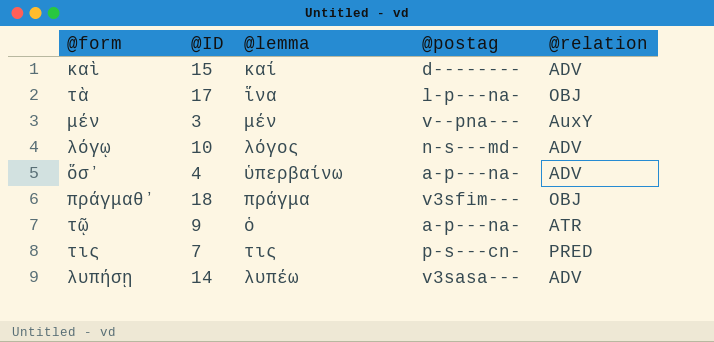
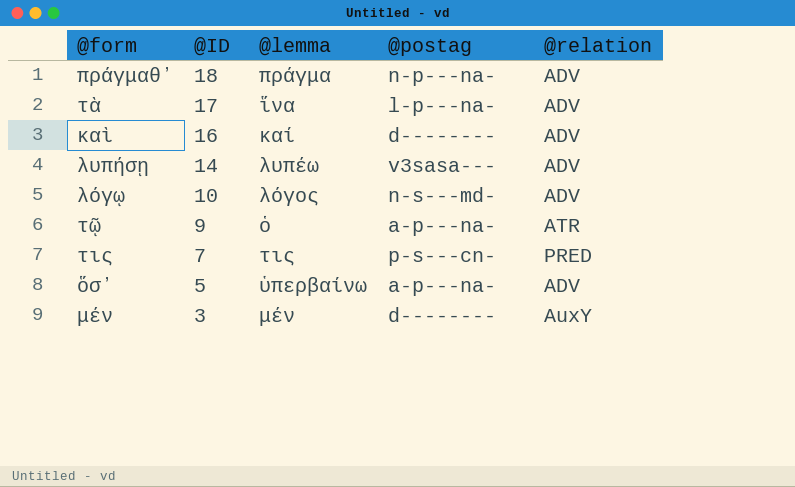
row order: none -> @ID descending
πράγμαθʼ | @postag: v3sfim--- -> n-p---na-
πράγμαθʼ | @relation: OBJ -> ADV
τὰ | @relation: OBJ -> ADV
καὶ | @ID: 15 -> 16
ὅσʼ | @ID: 4 -> 5
μέν | @postag: v--pna--- -> d--------

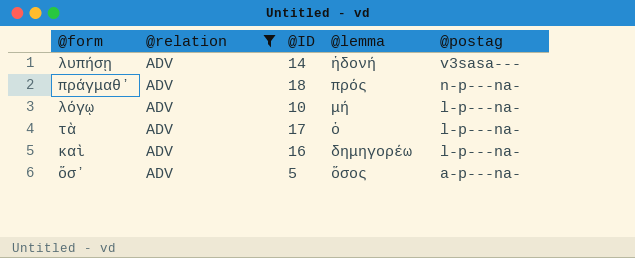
filter: none -> @relation = ADV
row order: @ID descending -> @postag descending
column @relation | position: 5 -> 2
λυπήσῃ | @lemma: λυπέω -> ἡδονή
πράγμαθʼ | @lemma: πράγμα -> πρός
λόγῳ | @lemma: λόγος -> μή
λόγῳ | @postag: n-s---md- -> l-p---na-
τὰ | @lemma: ἵνα -> ὁ
καὶ | @lemma: καί -> δημηγορέω
καὶ | @postag: d-------- -> l-p---na-
ὅσʼ | @lemma: ὑπερβαίνω -> ὅσος

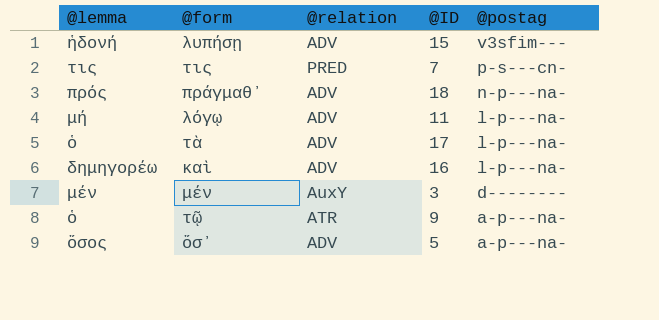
filter: @relation = ADV -> none
column @lemma | position: 4 -> 1
λυπήσῃ | @ID: 14 -> 15
λυπήσῃ | @postag: v3sasa--- -> v3sfim---
λόγῳ | @ID: 10 -> 11

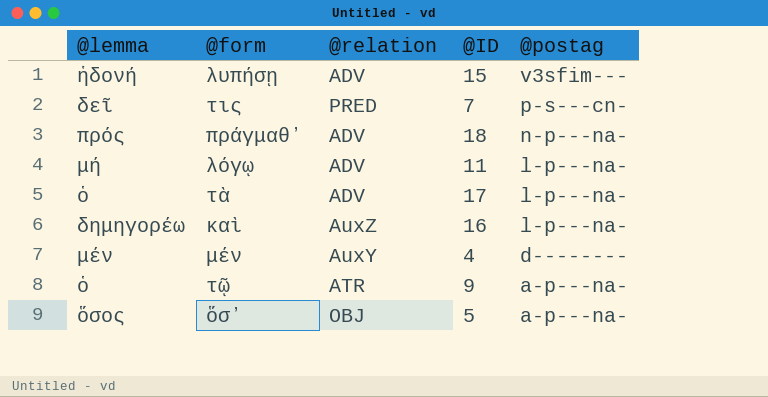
τις | @lemma: τις -> δεῖ
καὶ | @relation: ADV -> AuxZ
μέν | @ID: 3 -> 4
ὅσʼ | @relation: ADV -> OBJ

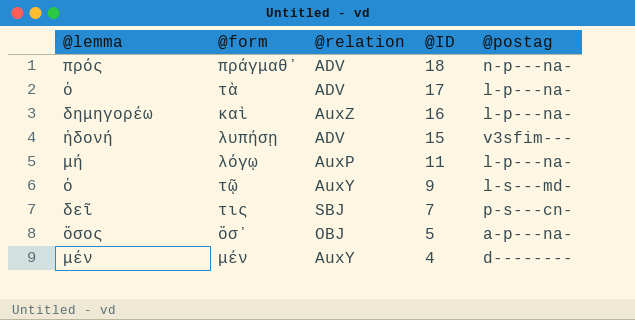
row order: @postag descending -> @ID descending
λόγῳ | @relation: ADV -> AuxP
τῷ | @relation: ATR -> AuxY
τῷ | @postag: a-p---na- -> l-s---md-
τις | @relation: PRED -> SBJ

